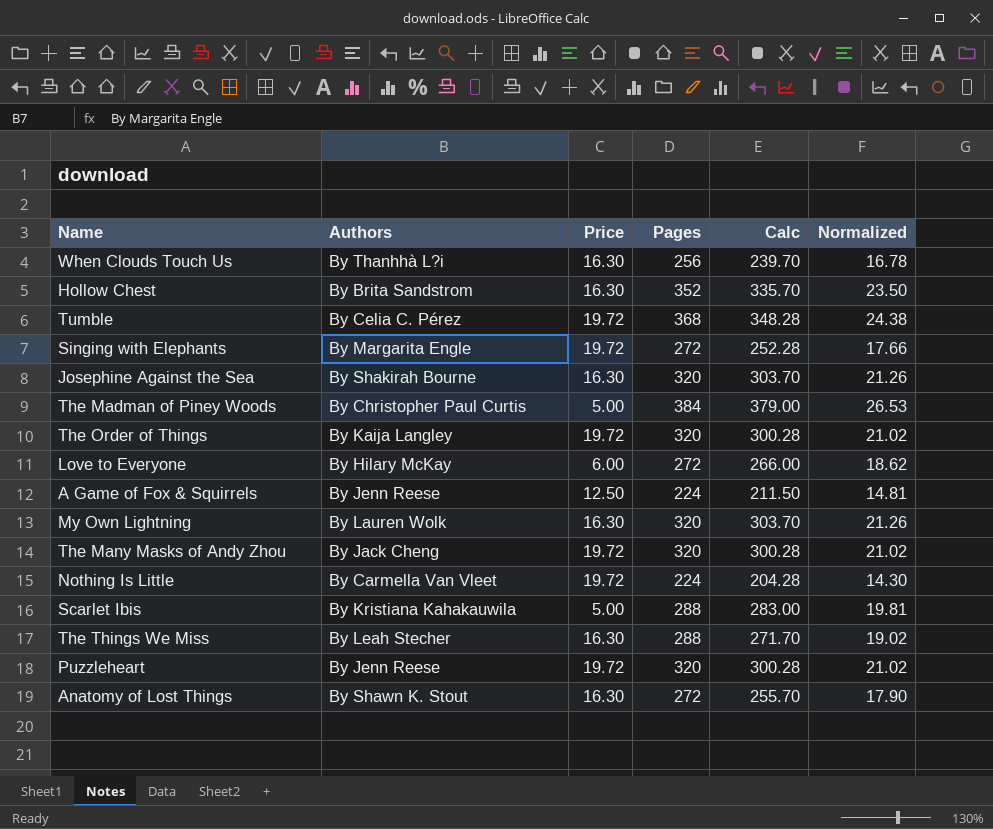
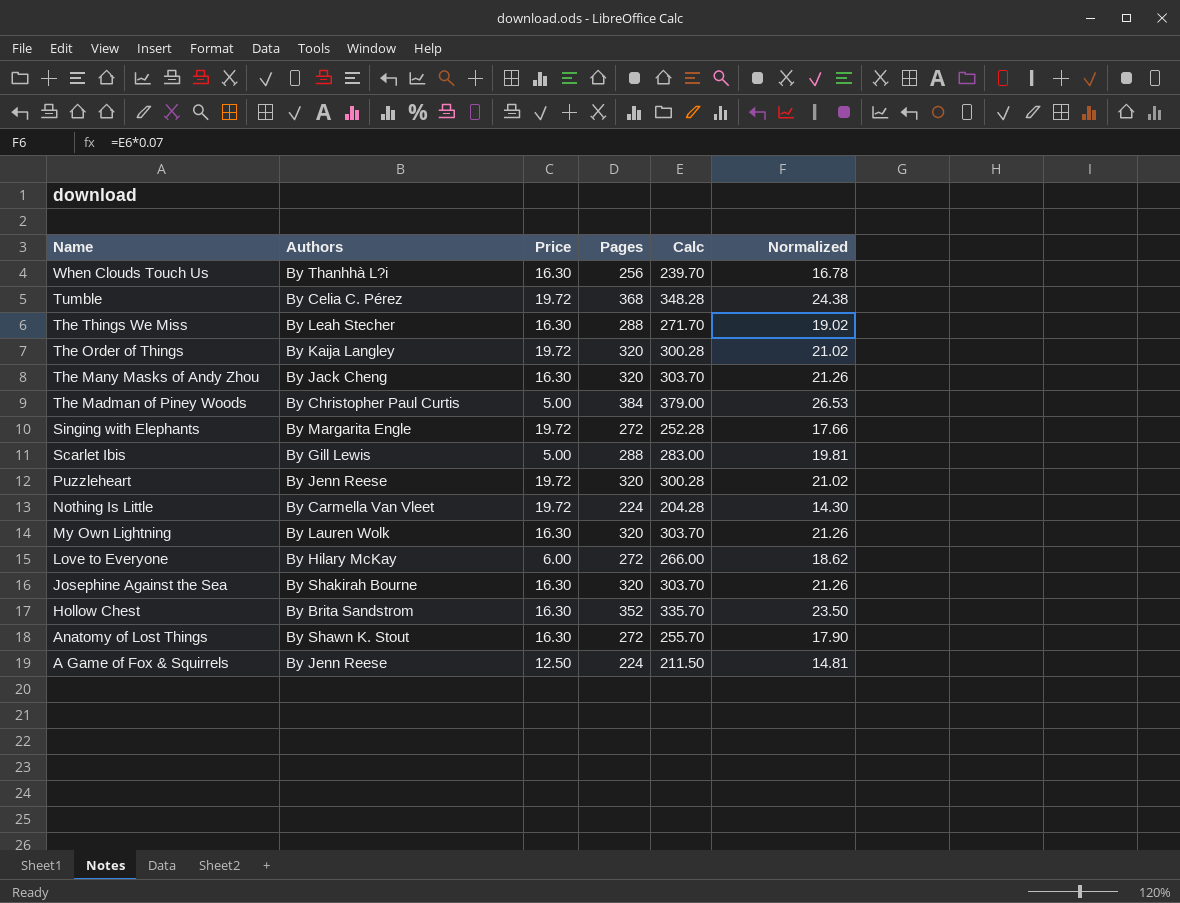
row order: none -> Name descending
The Many Masks of Andy Zhou | Price: 19.72 -> 16.30
The Many Masks of Andy Zhou | Calc: 300.28 -> 303.70
The Many Masks of Andy Zhou | Normalized: 21.02 -> 21.26
Scarlet Ibis | Authors: By Kristiana Kahakauwila -> By Gill Lewis

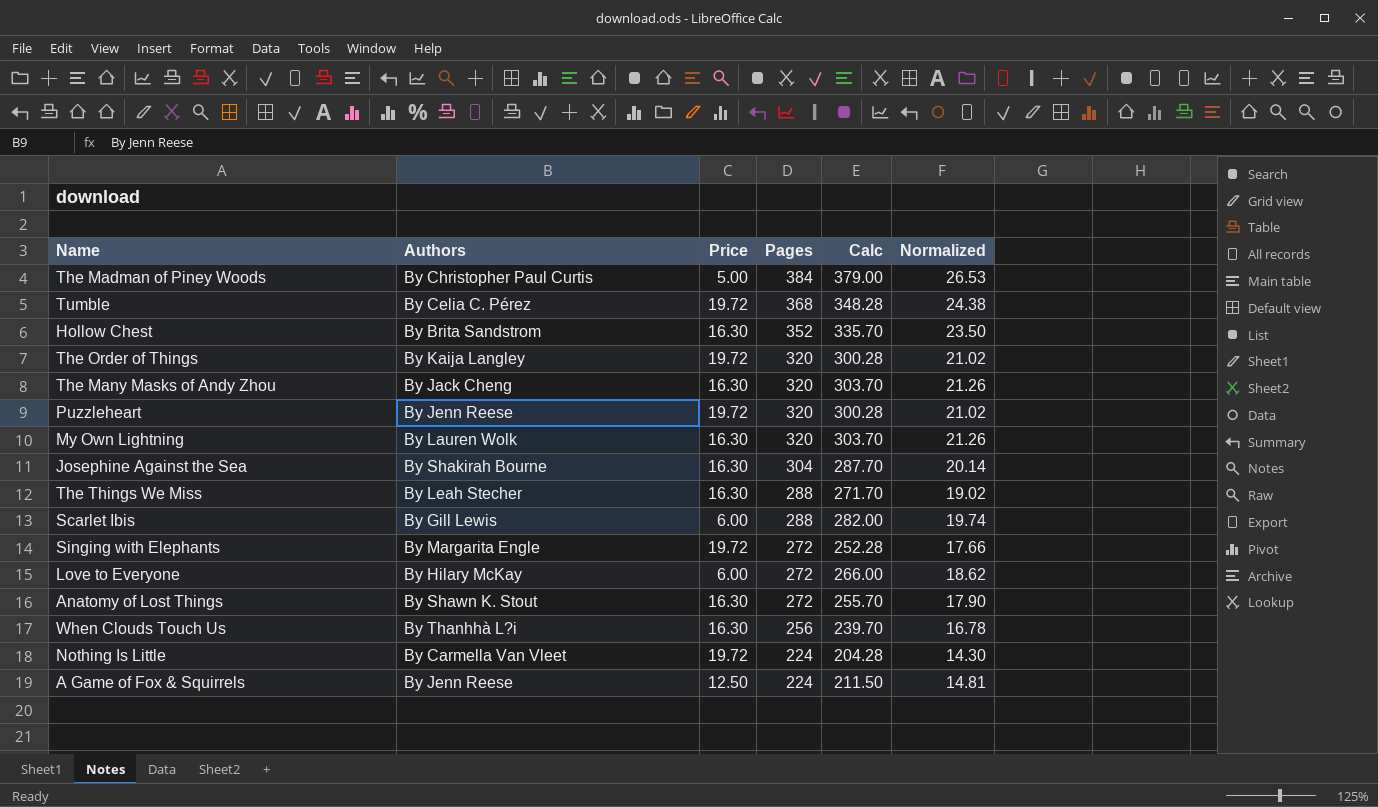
row order: Name descending -> Pages descending
Josephine Against the Sea | Pages: 320 -> 304
Josephine Against the Sea | Calc: 303.70 -> 287.70
Josephine Against the Sea | Normalized: 21.26 -> 20.14
Scarlet Ibis | Price: 5.00 -> 6.00
Scarlet Ibis | Calc: 283.00 -> 282.00
Scarlet Ibis | Normalized: 19.81 -> 19.74

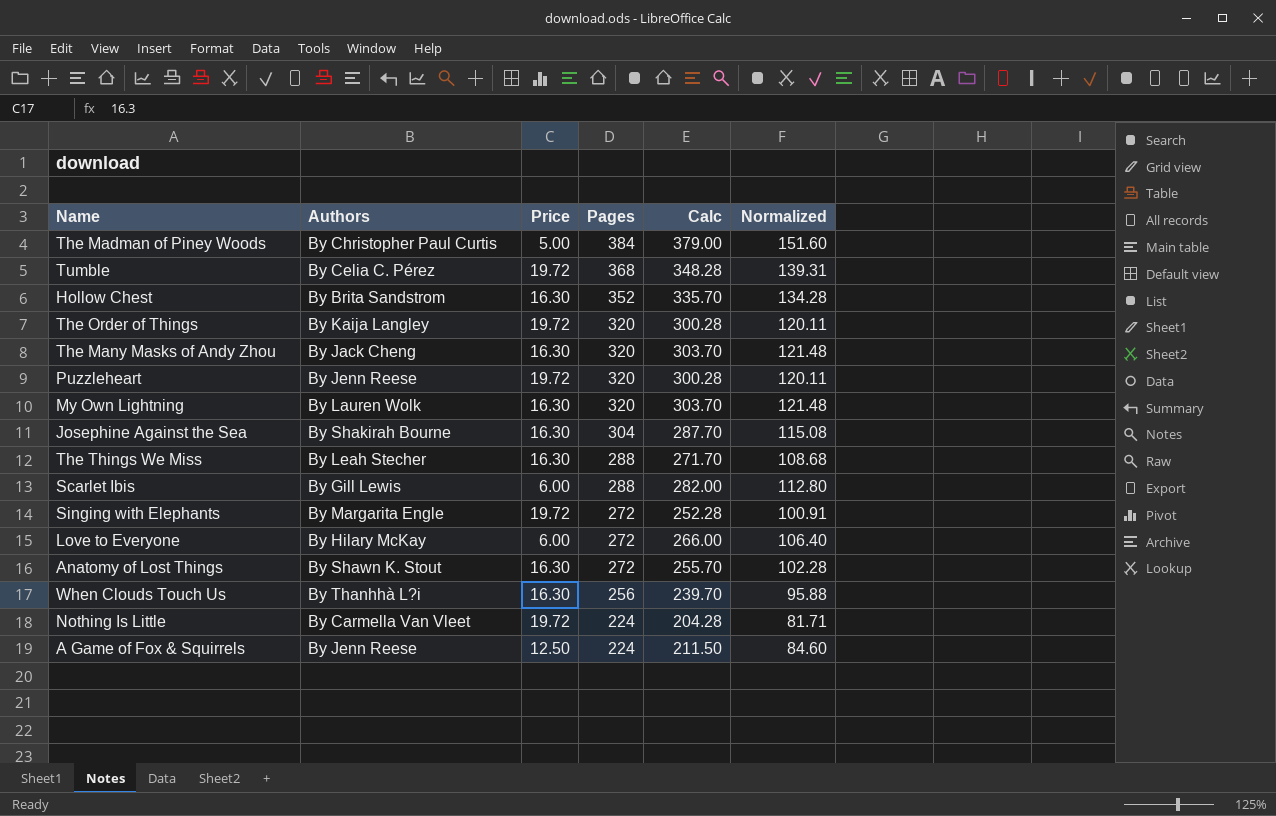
column Normalized | formula: [Calc] * 0.07 -> [Calc] * 0.4

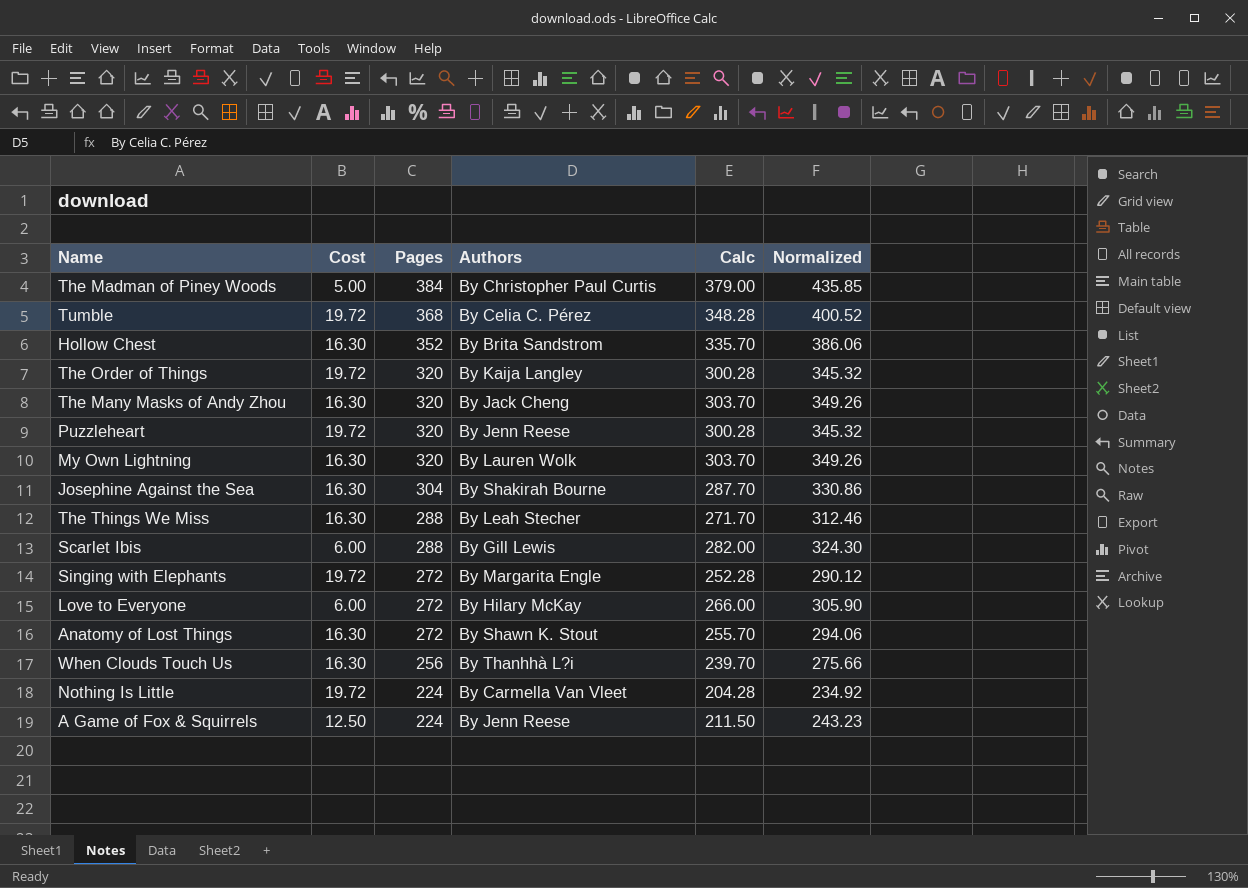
column name: Price -> Cost
column Authors | position: 2 -> 4
column Normalized | formula: [Calc] * 0.4 -> [Calc] * 1.15

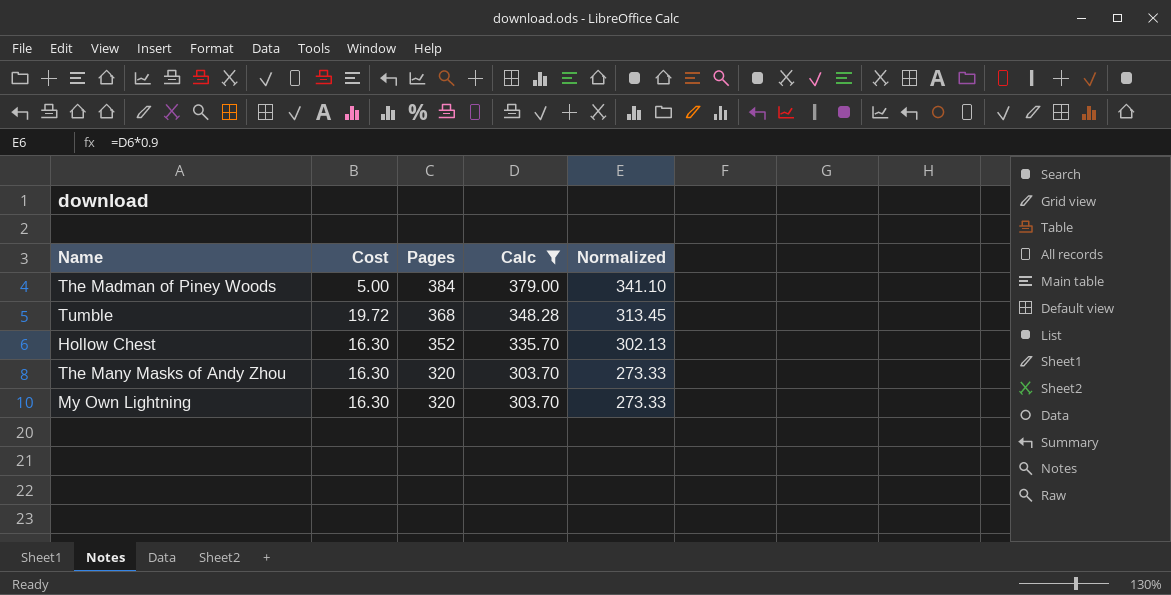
filter: none -> Calc >= 303.70
column Authors | position: 4 -> none
column Normalized | formula: [Calc] * 1.15 -> [Calc] * 0.9

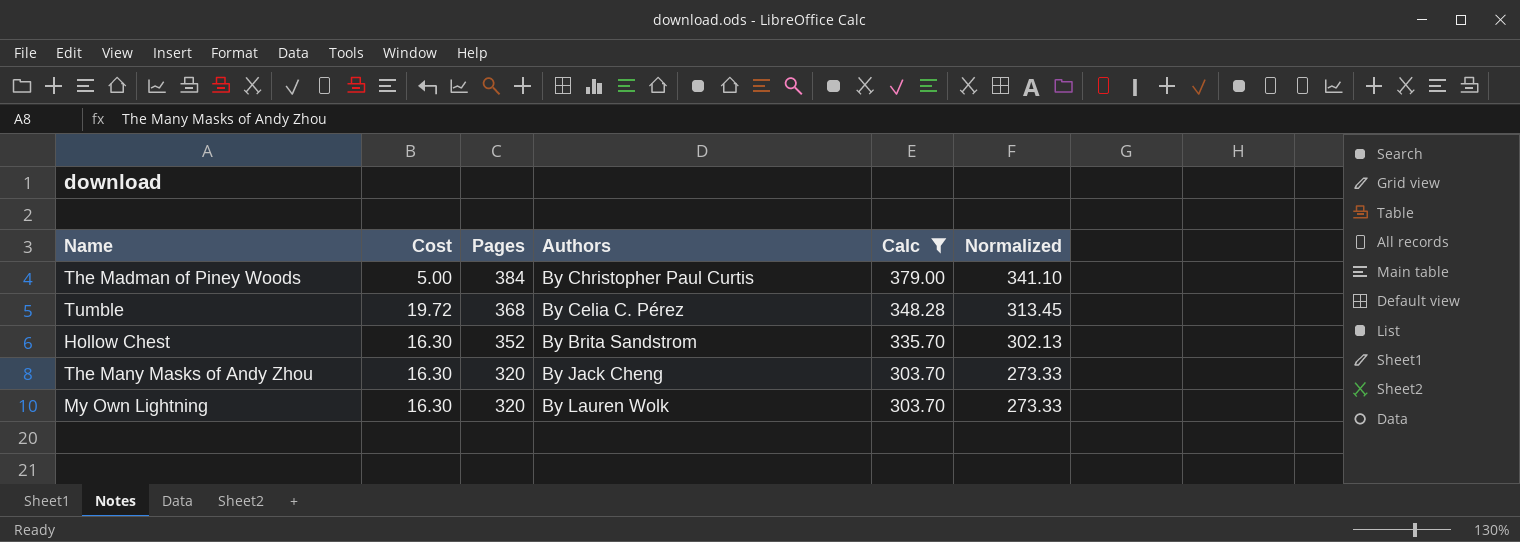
column Authors | position: none -> 4

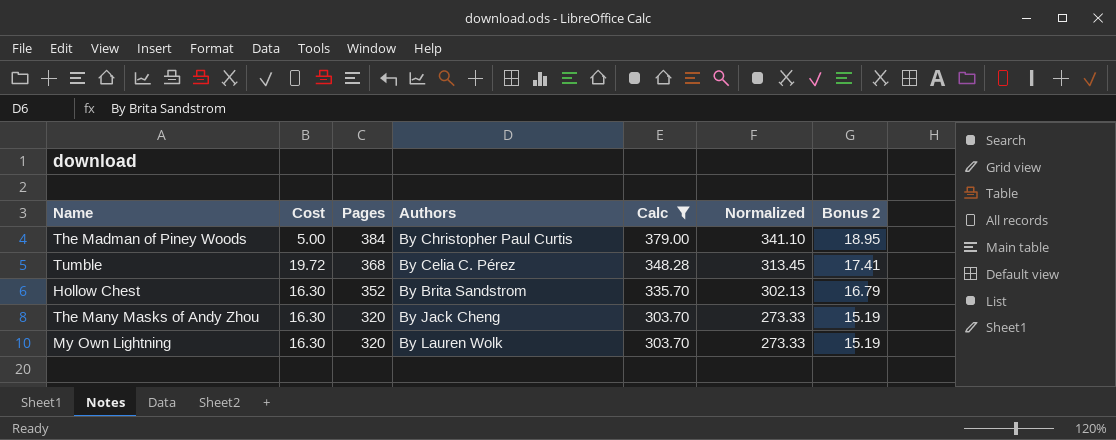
column Bonus 2 | formula: none -> [Calc] * 0.05

